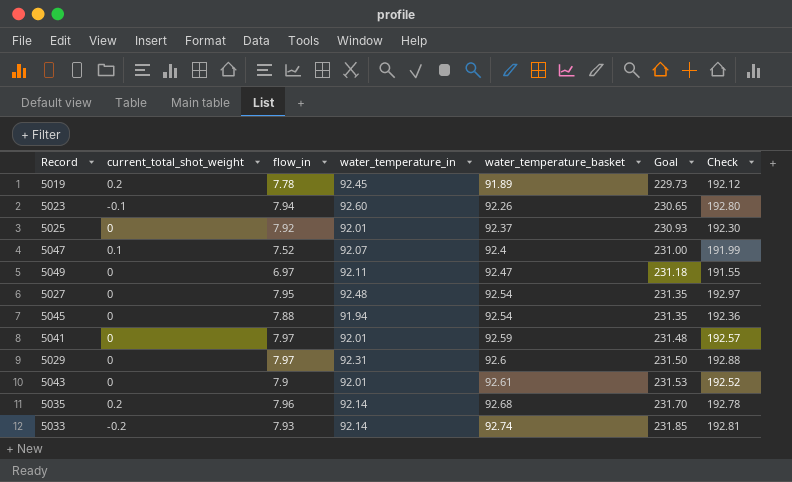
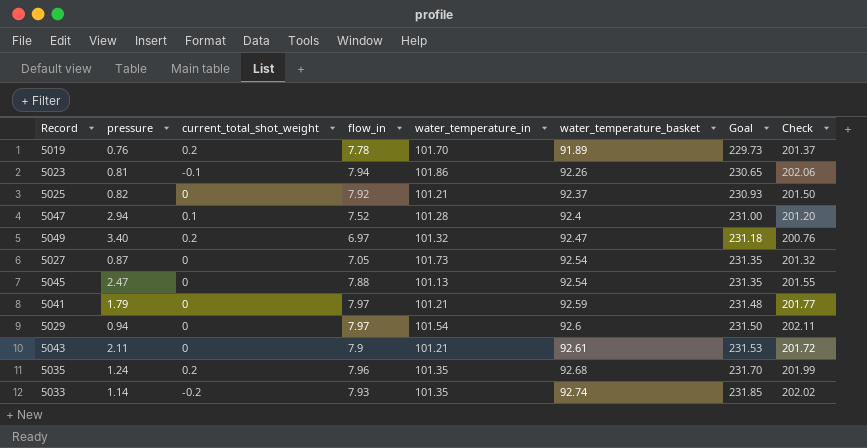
column pressure | position: none -> 2
5019 | water_temperature_in: 92.45 -> 101.70
5019 | Check: 192.12 -> 201.37
5023 | water_temperature_in: 92.60 -> 101.86
5023 | Check: 192.80 -> 202.06
5025 | water_temperature_in: 92.01 -> 101.21
5025 | Check: 192.30 -> 201.50
5047 | water_temperature_in: 92.07 -> 101.28
5047 | Check: 191.99 -> 201.20
5049 | current_total_shot_weight: 0 -> 0.2
5049 | water_temperature_in: 92.11 -> 101.32
5049 | Check: 191.55 -> 200.76
5027 | flow_in: 7.95 -> 7.05
5027 | water_temperature_in: 92.48 -> 101.73
5027 | Check: 192.97 -> 201.32
5045 | water_temperature_in: 91.94 -> 101.13
5045 | Check: 192.36 -> 201.55
5041 | water_temperature_in: 92.01 -> 101.21
5041 | Check: 192.57 -> 201.77
5029 | water_temperature_in: 92.31 -> 101.54
5029 | Check: 192.88 -> 202.11
5043 | water_temperature_in: 92.01 -> 101.21
5043 | Check: 192.52 -> 201.72
5035 | water_temperature_in: 92.14 -> 101.35
5035 | Check: 192.78 -> 201.99
5033 | water_temperature_in: 92.14 -> 101.35
5033 | Check: 192.81 -> 202.02

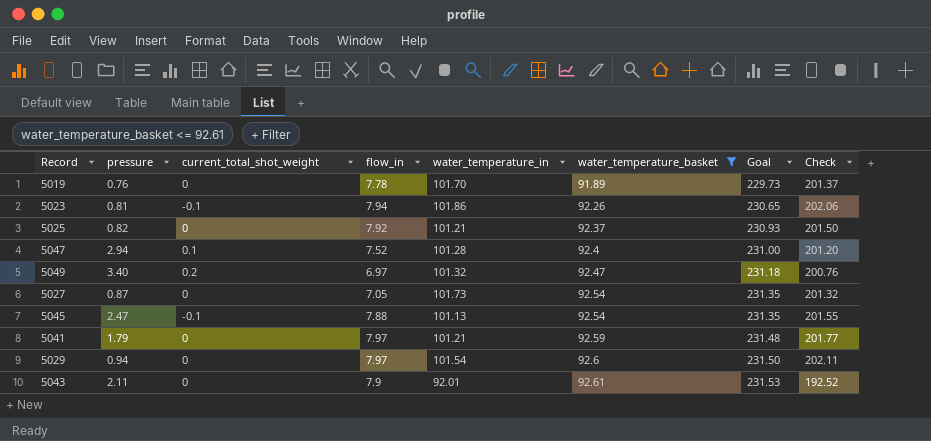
filter: none -> water_temperature_basket <= 92.61
5019 | current_total_shot_weight: 0.2 -> 0
5045 | current_total_shot_weight: 0 -> -0.1
5043 | water_temperature_in: 101.21 -> 92.01
5043 | Check: 201.72 -> 192.52

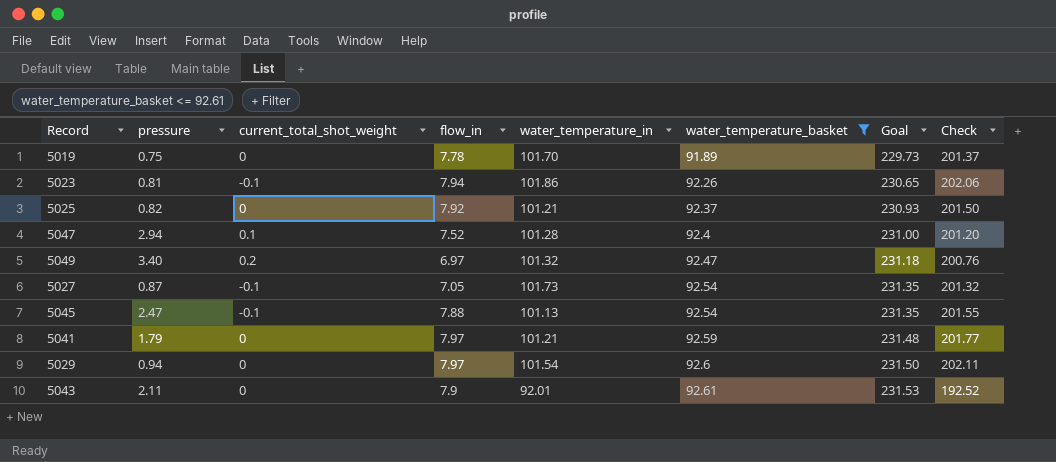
5019 | pressure: 0.76 -> 0.75
5027 | current_total_shot_weight: 0 -> -0.1

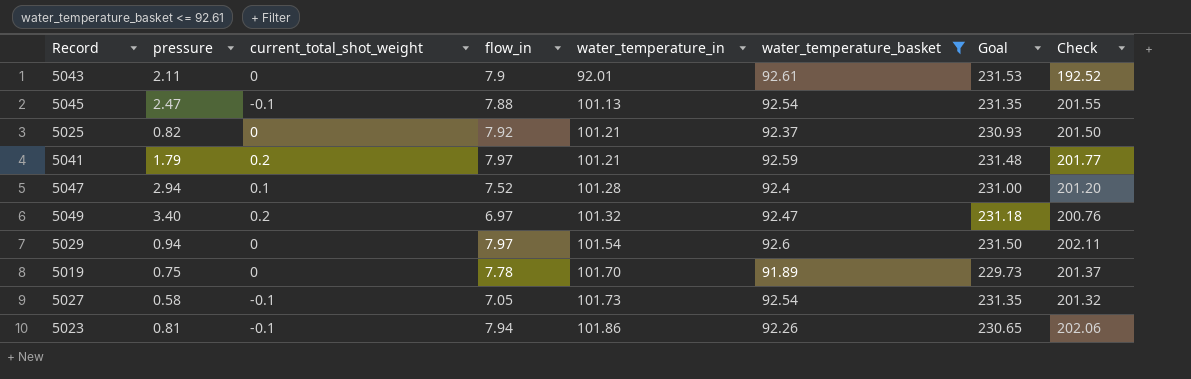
row order: water_temperature_basket ascending -> water_temperature_in ascending
5041 | current_total_shot_weight: 0 -> 0.2
5027 | pressure: 0.87 -> 0.58

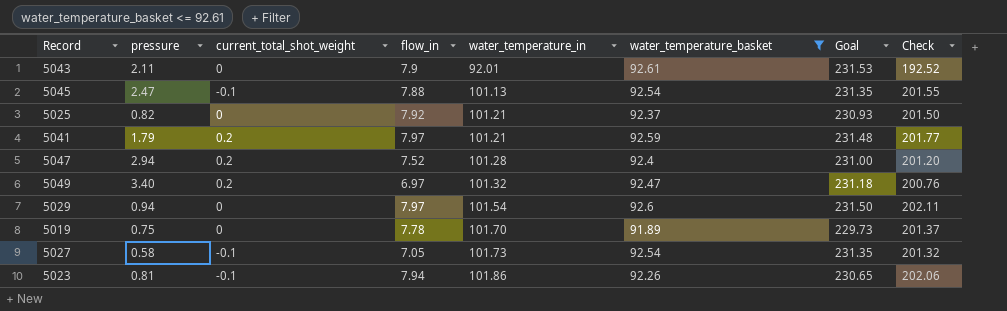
5047 | current_total_shot_weight: 0.1 -> 0.2

